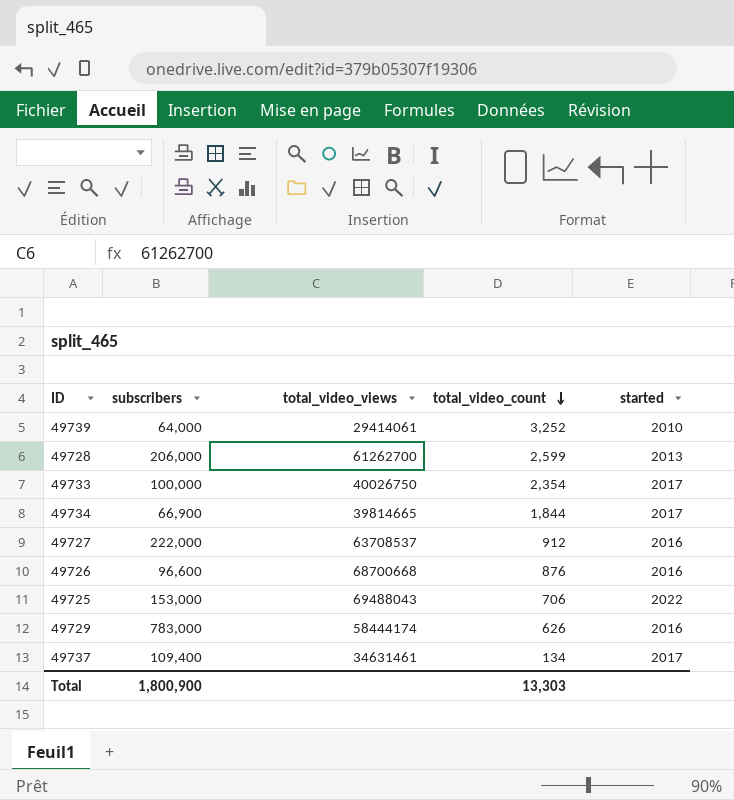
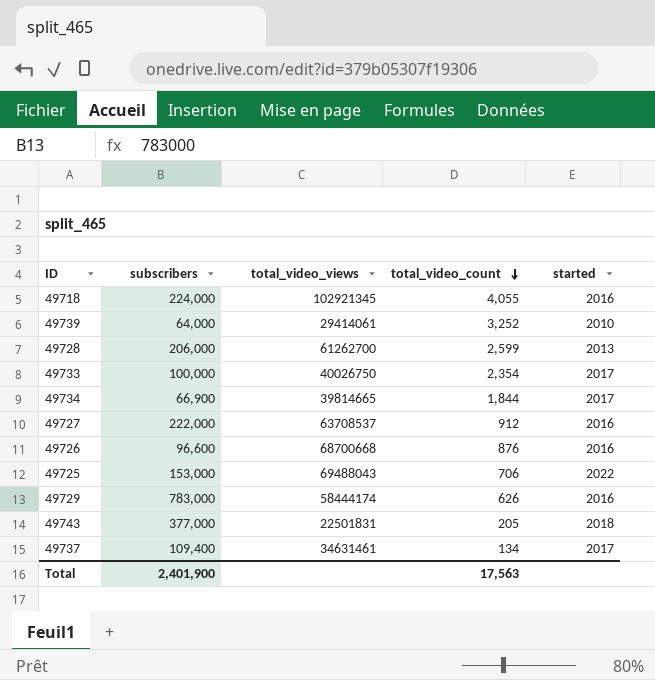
row 49718: none -> 224,000 | 102921345 | 4,055 | 2016
row 49743: none -> 377,000 | 22501831 | 205 | 2018
Total | subscribers: 1,800,900 -> 2,401,900
Total | total_video_count: 13,303 -> 17,563

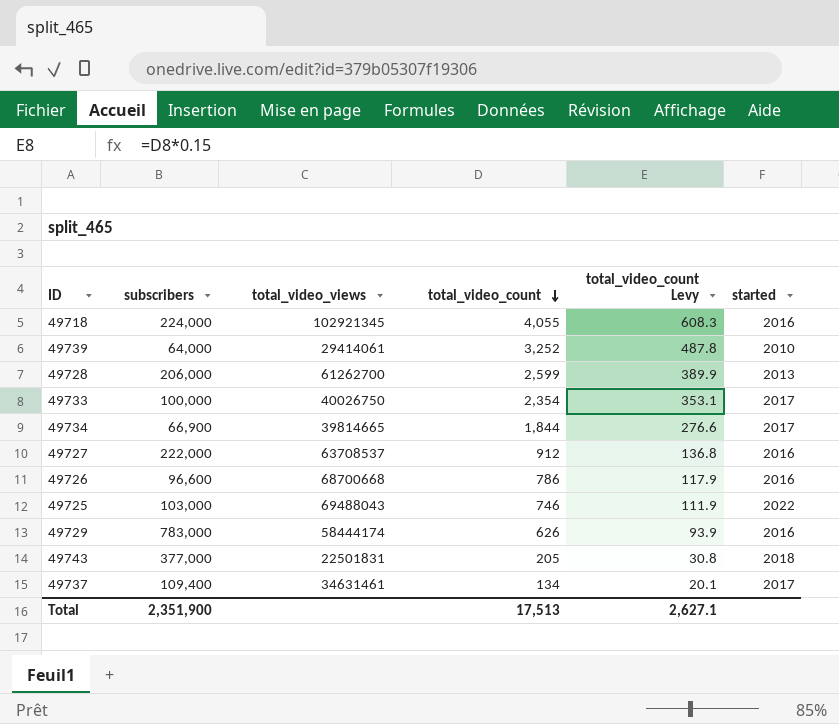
column total_video_count Levy | formula: none -> [total_video_count] * 0.15
49726 | total_video_count: 876 -> 786
49725 | subscribers: 153,000 -> 103,000
49725 | total_video_count: 706 -> 746
Total | subscribers: 2,401,900 -> 2,351,900
Total | total_video_count: 17,563 -> 17,513

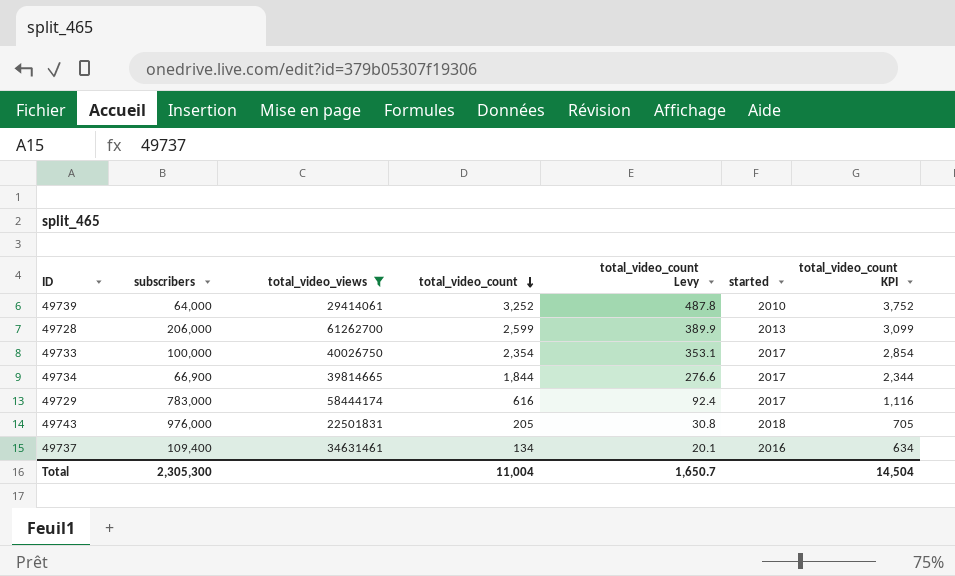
filter: none -> total_video_views <= 61262700
column total_video_count KPI | formula: none -> [total_video_count] + 500
49729 | total_video_count: 626 -> 616
49729 | total_video_count Levy: 93.9 -> 92.4
49729 | started: 2016 -> 2017
49743 | subscribers: 377,000 -> 976,000
49737 | started: 2017 -> 2016
Total | subscribers: 2,351,900 -> 2,305,300
Total | total_video_count: 17,513 -> 11,004
Total | total_video_count Levy: 2,627.1 -> 1,650.7

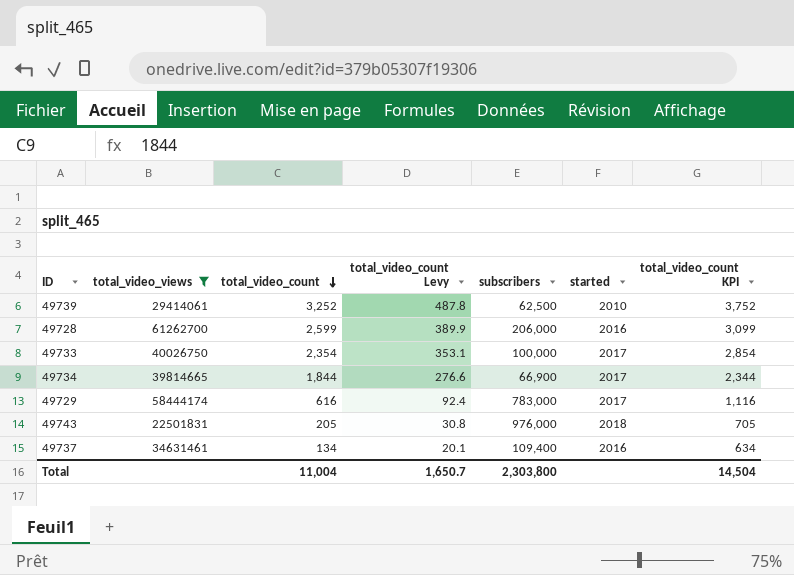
column subscribers | position: 2 -> 5
49739 | subscribers: 64,000 -> 62,500
49728 | started: 2013 -> 2016
Total | subscribers: 2,305,300 -> 2,303,800

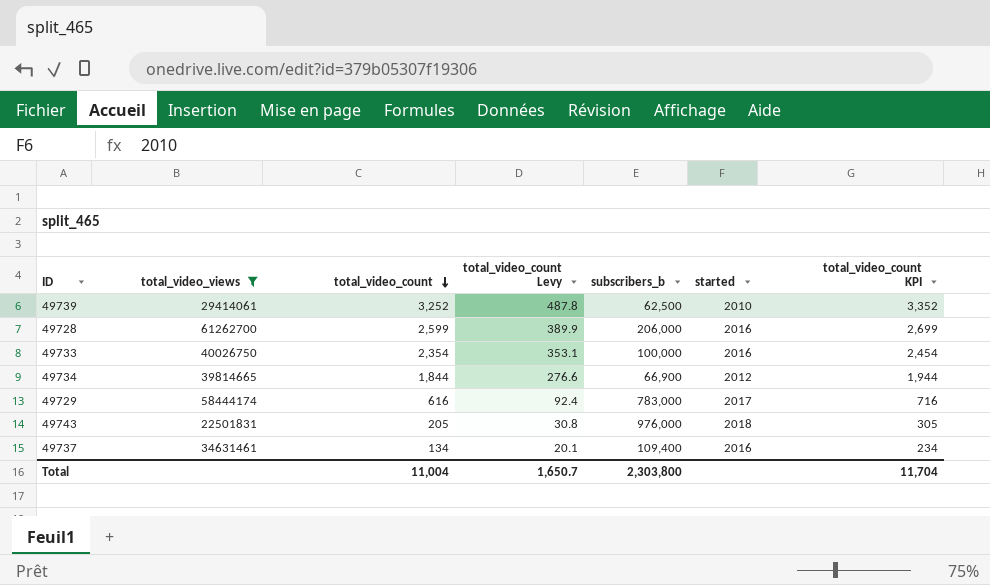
column name: subscribers -> subscribers_b
column total_video_count KPI | formula: [total_video_count] + 500 -> [total_video_count] + 100
49733 | started: 2017 -> 2016
49734 | started: 2017 -> 2012
Total | total_video_count KPI: 14,504 -> 11,704

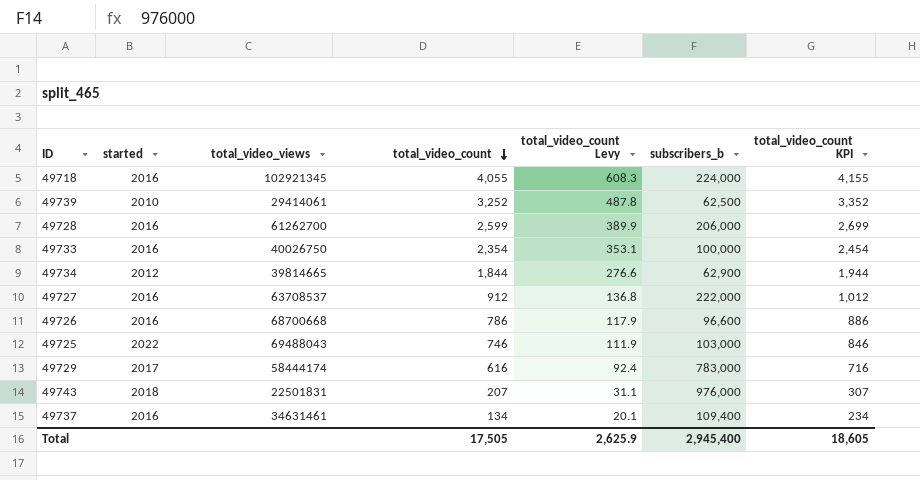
filter: total_video_views <= 61262700 -> none
column started | position: 6 -> 2
49734 | subscribers_b: 66,900 -> 62,900
49743 | total_video_count: 205 -> 207
49743 | total_video_count Levy: 30.8 -> 31.1
49743 | total_video_count KPI: 305 -> 307
Total | total_video_count: 11,004 -> 17,505
Total | total_video_count Levy: 1,650.7 -> 2,625.9
Total | subscribers_b: 2,303,800 -> 2,945,400
Total | total_video_count KPI: 11,704 -> 18,605

